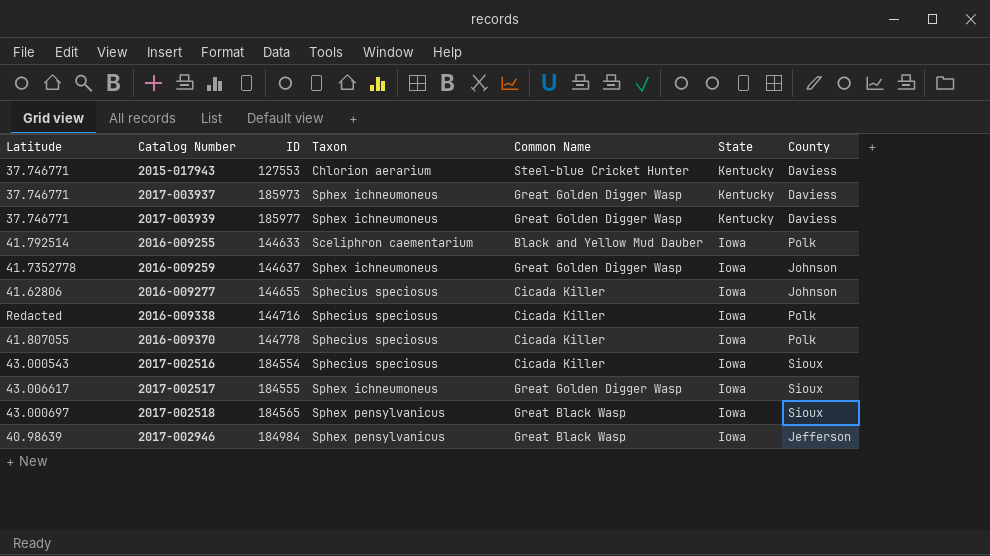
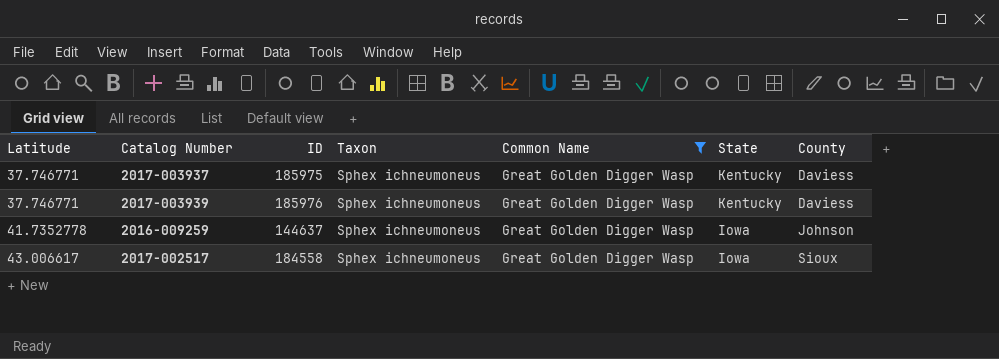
filter: none -> Common Name = Great Golden Digger Wasp
2017-003937 | ID: 185973 -> 185975
2017-003939 | ID: 185977 -> 185976
2017-002517 | ID: 184555 -> 184558

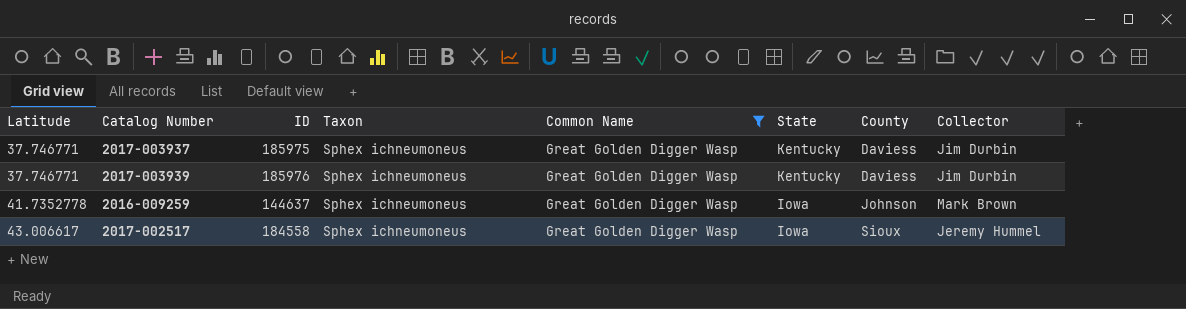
column Collector | position: none -> 8

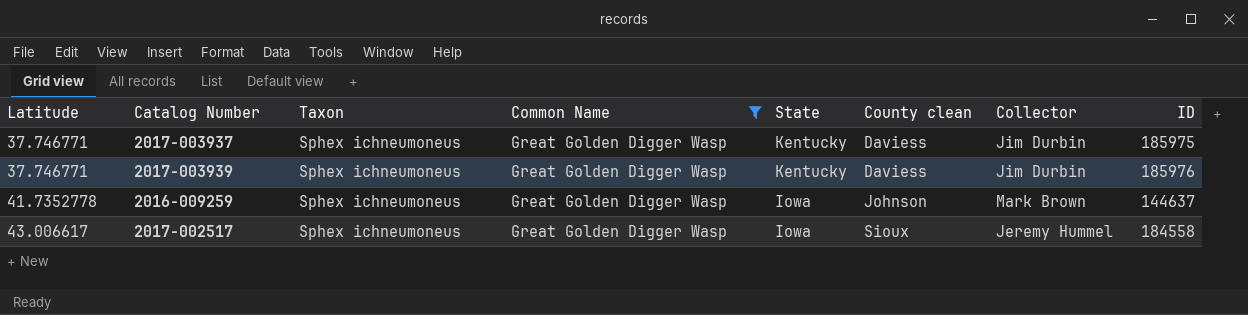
column name: County -> County clean
column ID | position: 3 -> 8

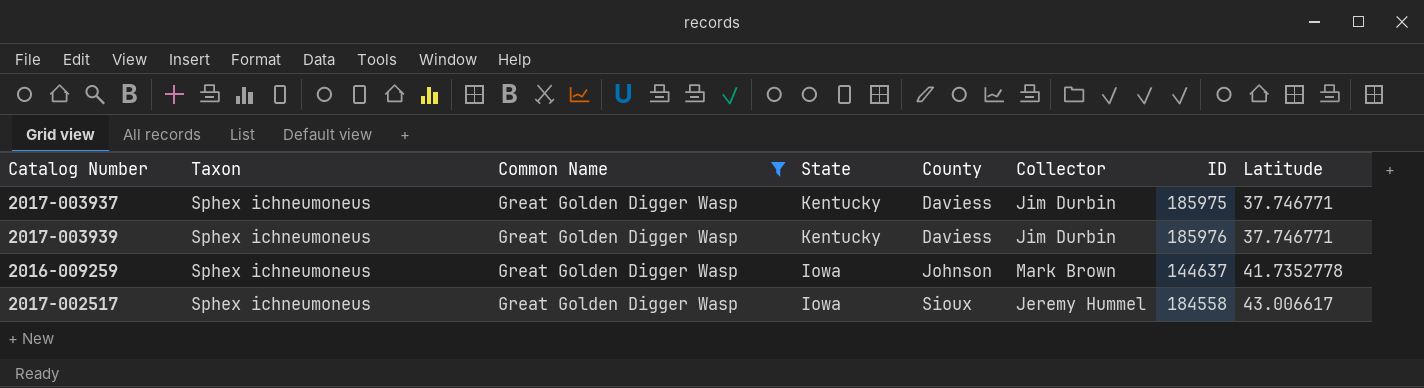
column name: County clean -> County
column Latitude | position: 1 -> 8

